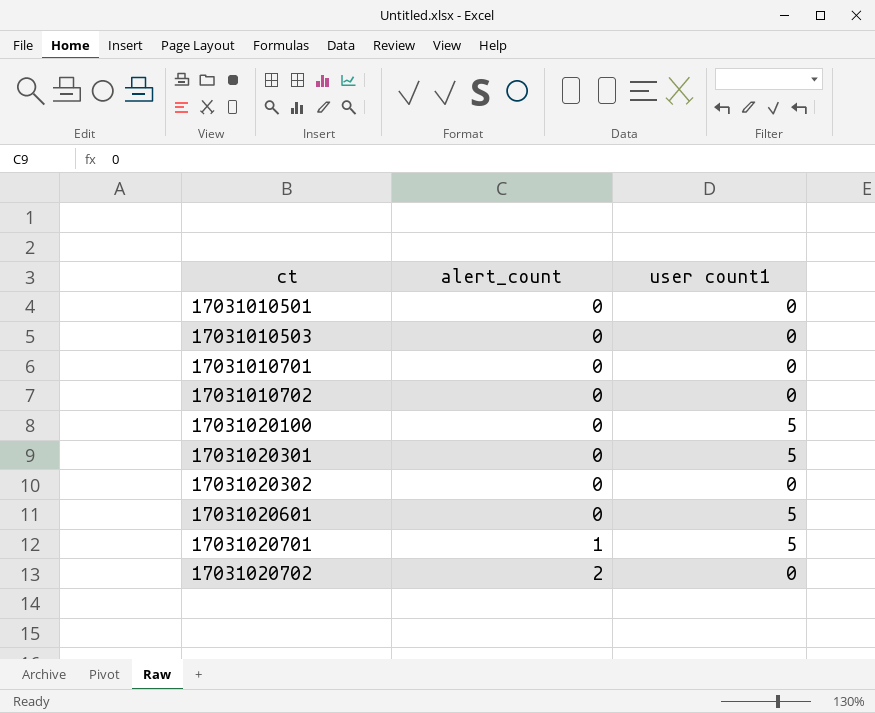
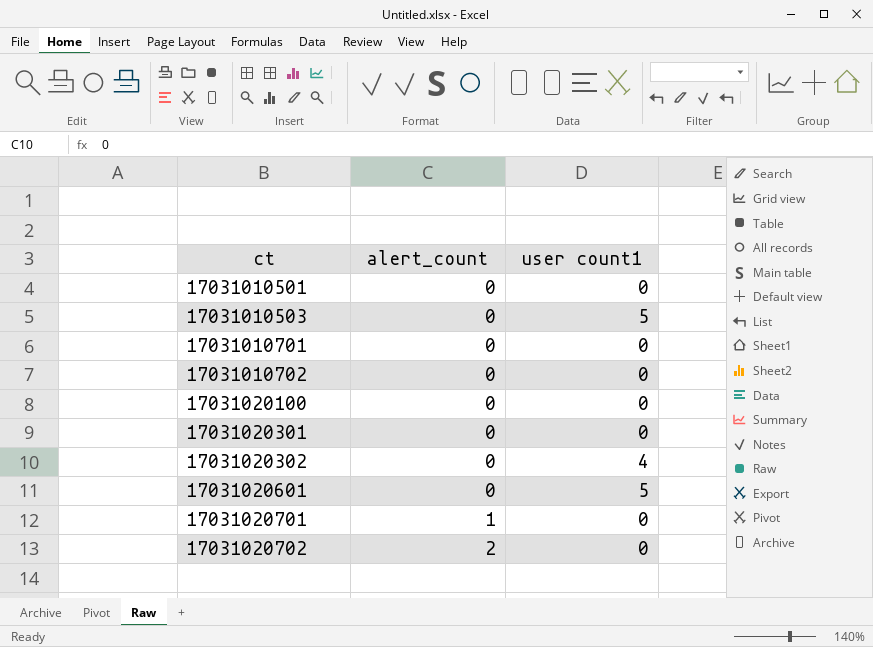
17031010503 | user count1: 0 -> 5
17031020100 | user count1: 5 -> 0
17031020301 | user count1: 5 -> 0
17031020302 | user count1: 0 -> 4
17031020701 | user count1: 5 -> 0

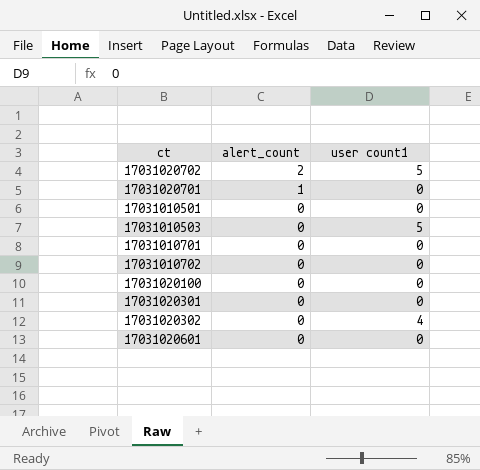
row order: ct ascending -> alert_count descending
17031020702 | user count1: 0 -> 5
17031020601 | user count1: 5 -> 0

